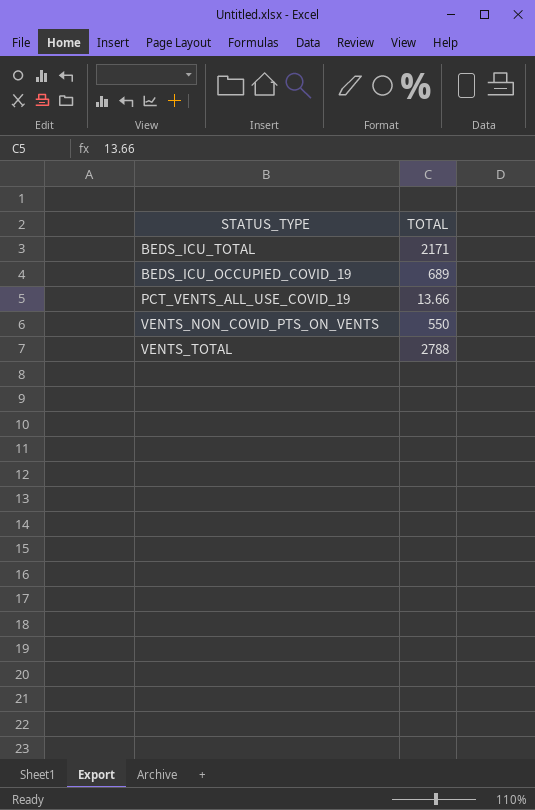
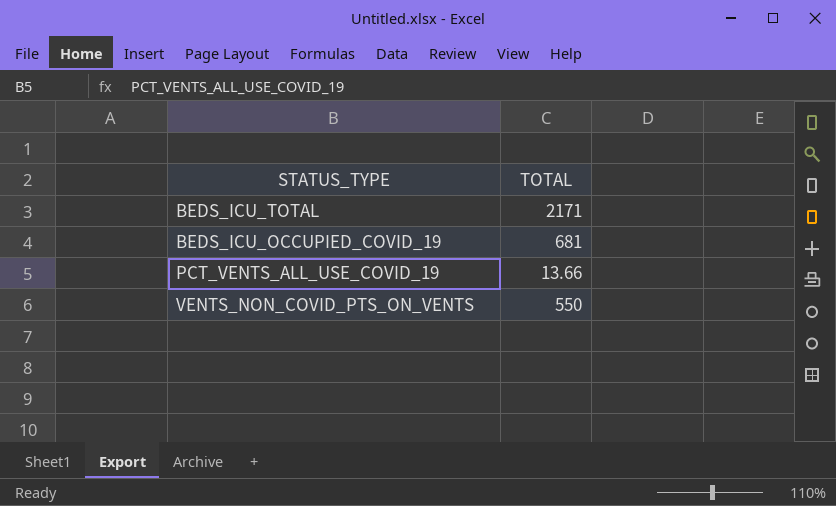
row VENTS_TOTAL: 2788 -> none
BEDS_ICU_OCCUPIED_COVID_19 | TOTAL: 689 -> 681

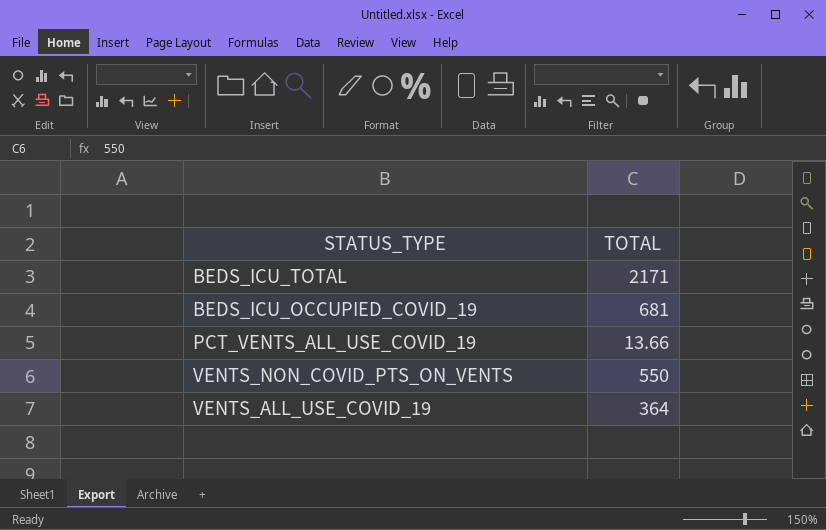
row VENTS_ALL_USE_COVID_19: none -> 364

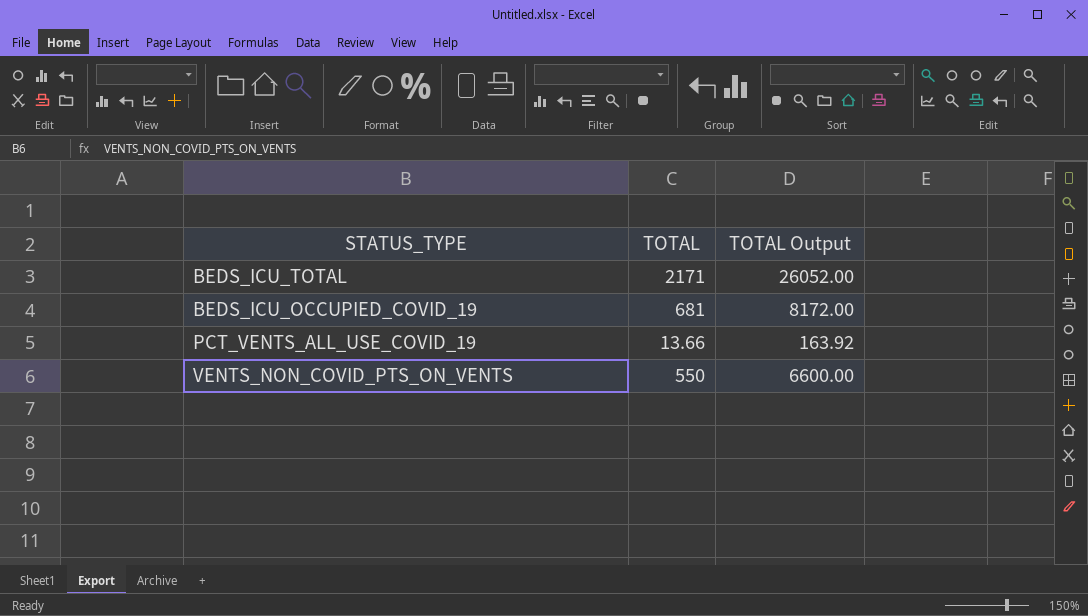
column TOTAL Output | formula: none -> [TOTAL] * 12
row VENTS_ALL_USE_COVID_19: 364 -> none

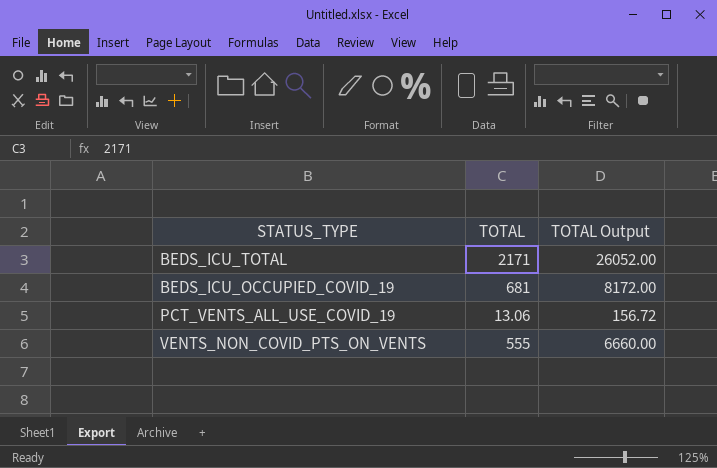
PCT_VENTS_ALL_USE_COVID_19 | TOTAL: 13.66 -> 13.06
PCT_VENTS_ALL_USE_COVID_19 | TOTAL Output: 163.92 -> 156.72
VENTS_NON_COVID_PTS_ON_VENTS | TOTAL: 550 -> 555
VENTS_NON_COVID_PTS_ON_VENTS | TOTAL Output: 6600.00 -> 6660.00

